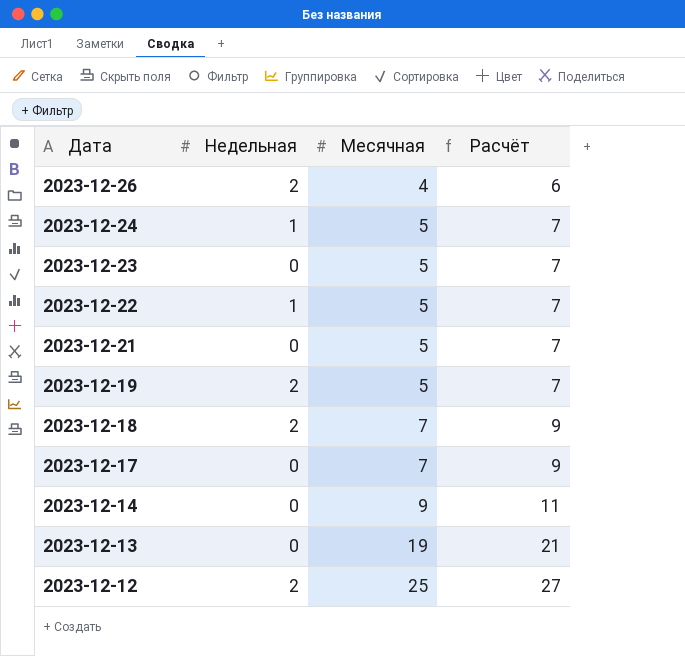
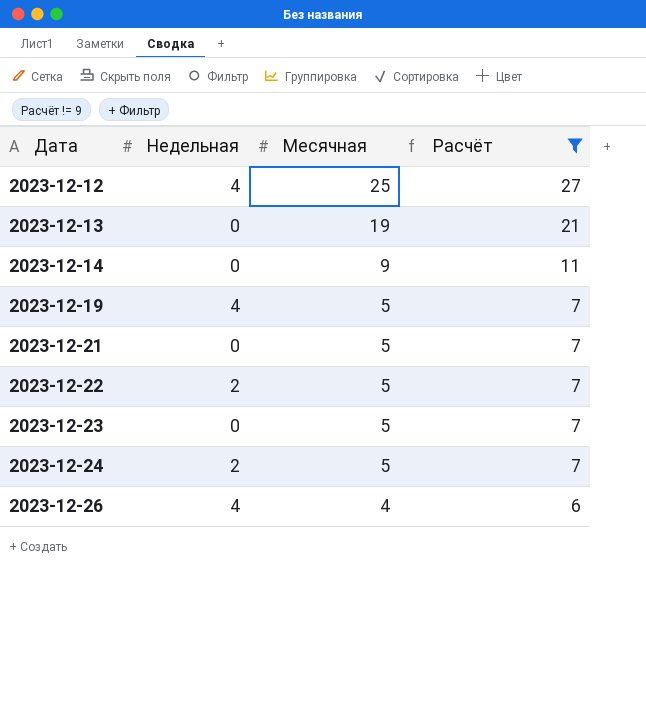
filter: none -> Расчёт != 9
row order: Дата descending -> Дата ascending
2023-12-12 | Недельная: 2 -> 4
2023-12-19 | Недельная: 2 -> 4
2023-12-22 | Недельная: 1 -> 2
2023-12-24 | Недельная: 1 -> 2
2023-12-26 | Недельная: 2 -> 4

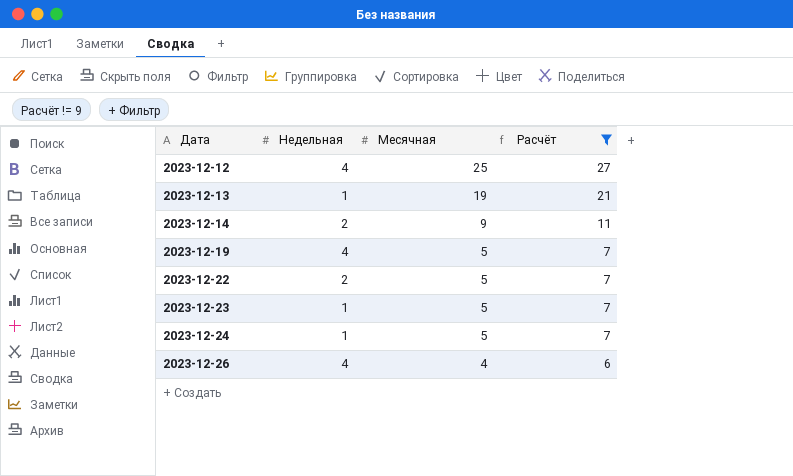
row 2023-12-21: 0 | 5 | 7 -> none
2023-12-13 | Недельная: 0 -> 1
2023-12-14 | Недельная: 0 -> 2
2023-12-23 | Недельная: 0 -> 1
2023-12-24 | Недельная: 2 -> 1

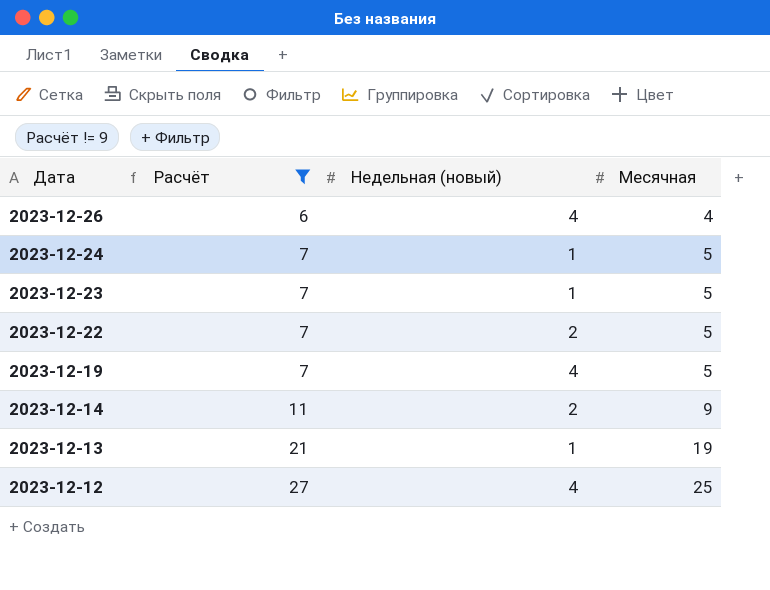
row order: Дата ascending -> Дата descending
column Расчёт | position: 4 -> 2
column name: Недельная -> Недельная (новый)

